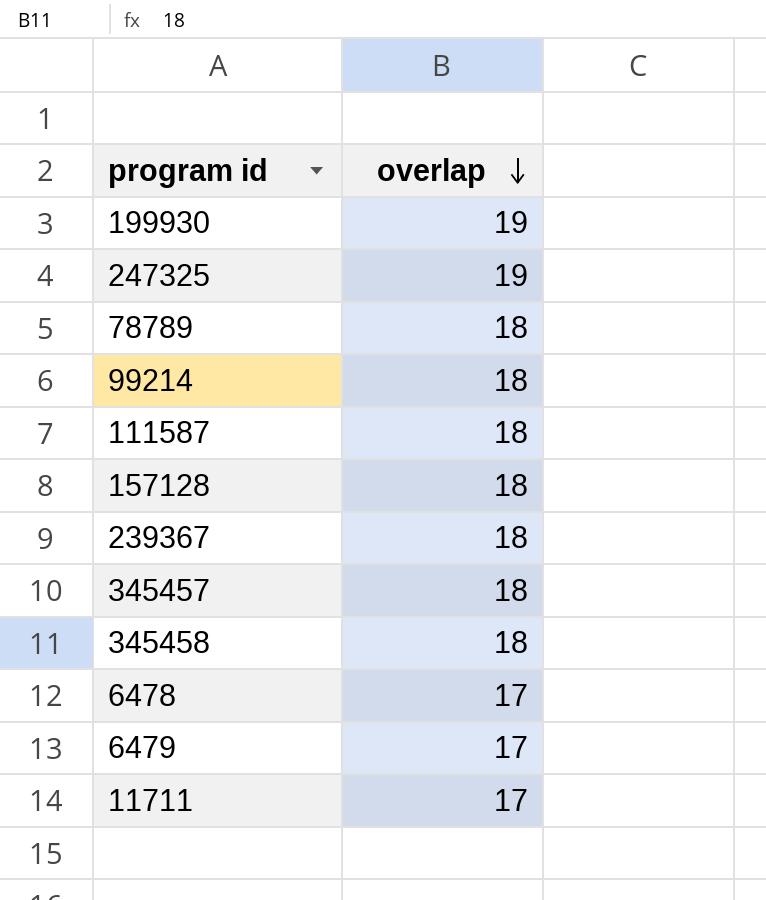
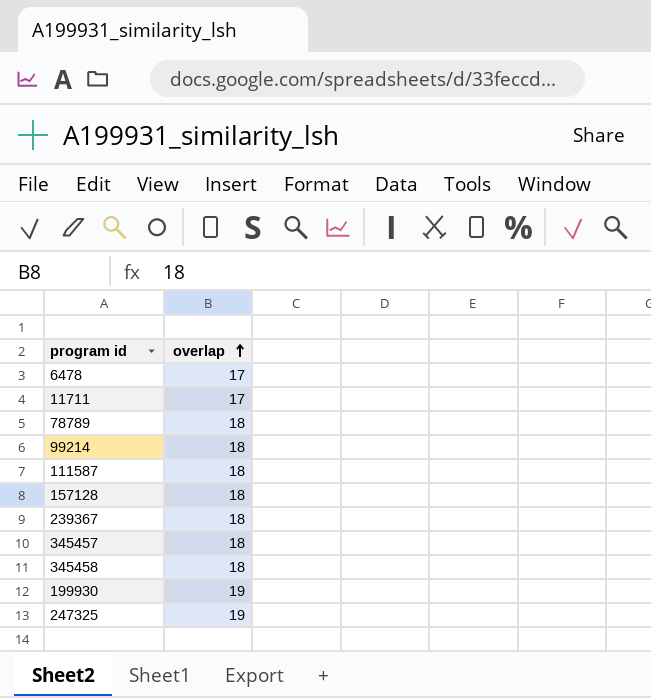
row order: overlap descending -> overlap ascending
row 6479: 17 -> none

